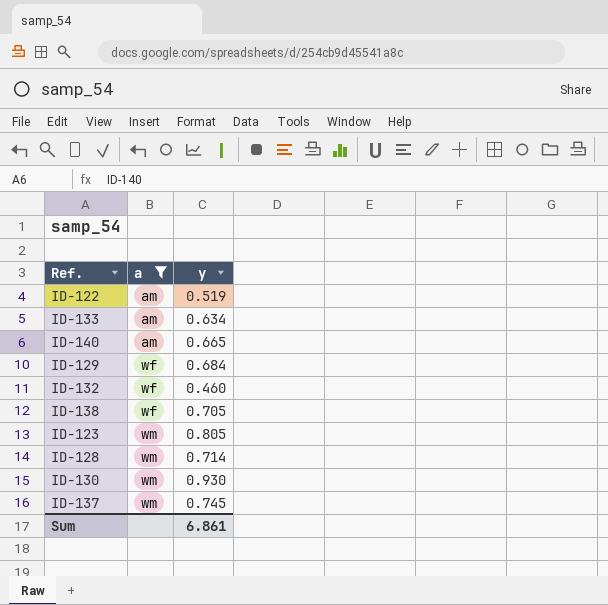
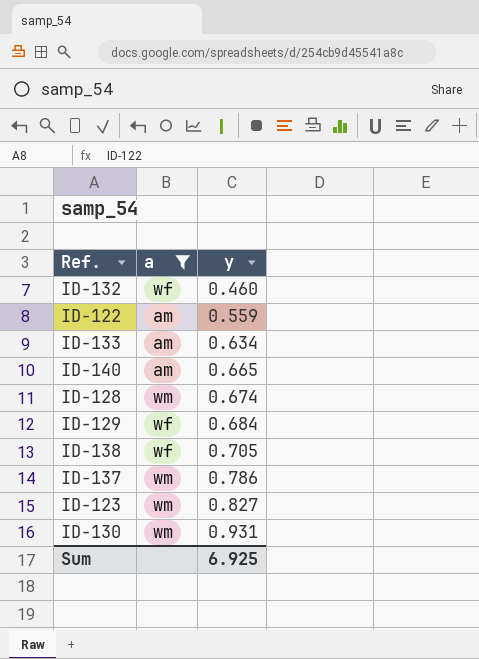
row order: a ascending -> y ascending
ID-122 | y: 0.519 -> 0.559
ID-128 | y: 0.714 -> 0.674
ID-137 | y: 0.745 -> 0.786
ID-123 | y: 0.805 -> 0.827
ID-130 | y: 0.930 -> 0.931
Sum | y: 6.861 -> 6.925

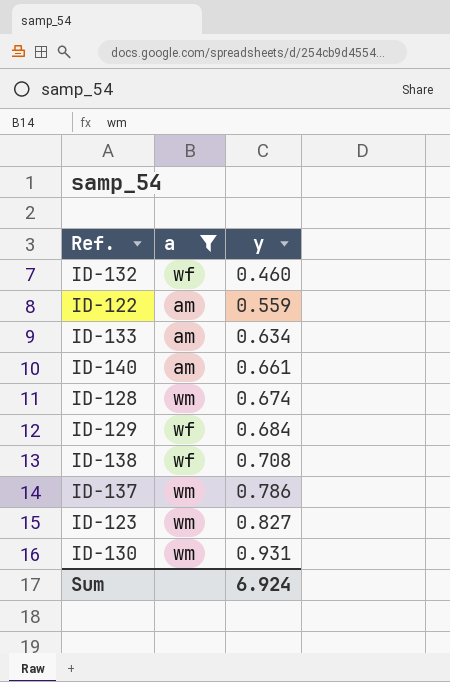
ID-140 | y: 0.665 -> 0.661
ID-138 | y: 0.705 -> 0.708
Sum | y: 6.925 -> 6.924

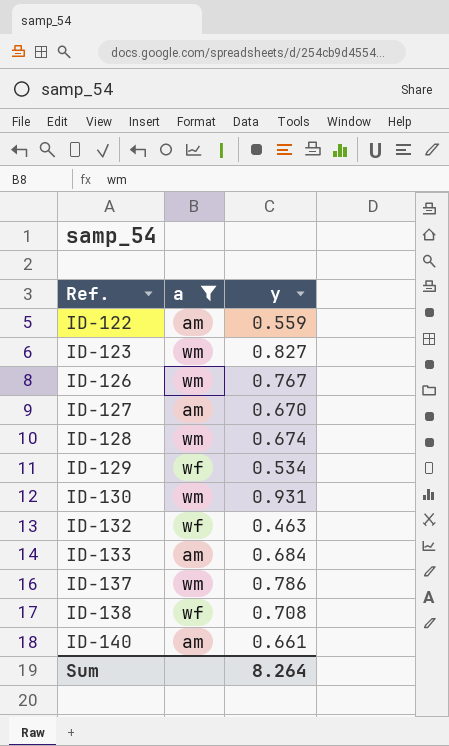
row order: y ascending -> Ref. ascending
row ID-126: none -> wm | 0.767
row ID-127: none -> am | 0.670
ID-129 | y: 0.684 -> 0.534
ID-132 | y: 0.460 -> 0.463
ID-133 | y: 0.634 -> 0.684
Sum | y: 6.924 -> 8.264

